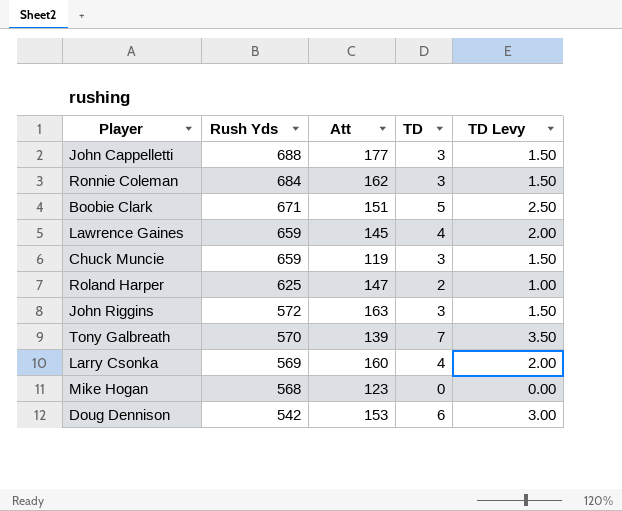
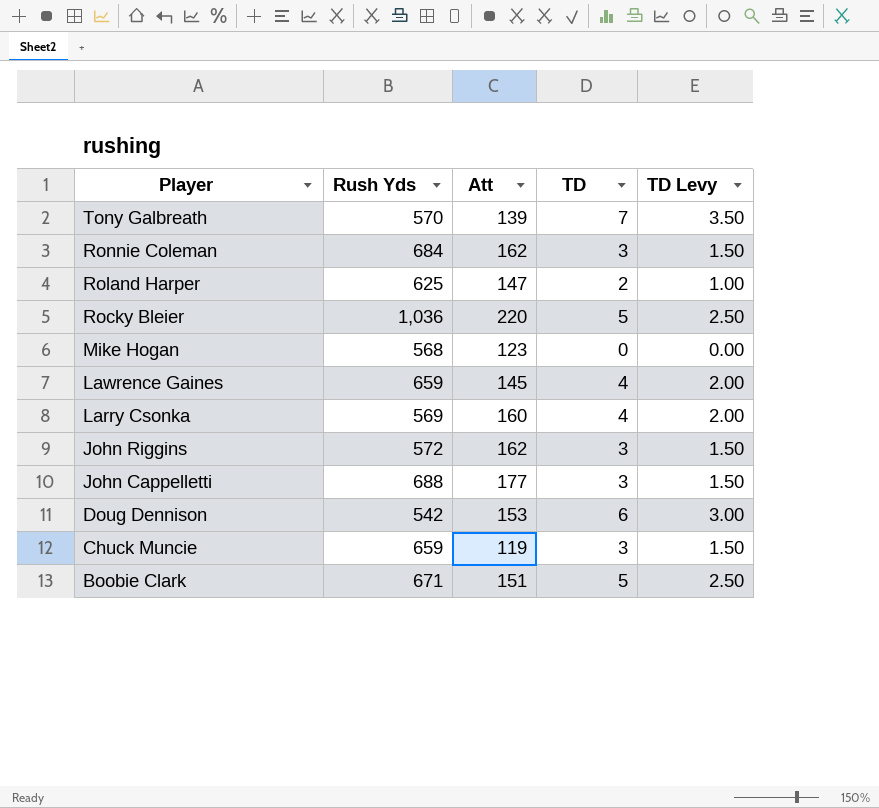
row order: Rush Yds descending -> Player descending
row Rocky Bleier: none -> 1,036 | 220 | 5 | 2.50
John Riggins | Att: 163 -> 162

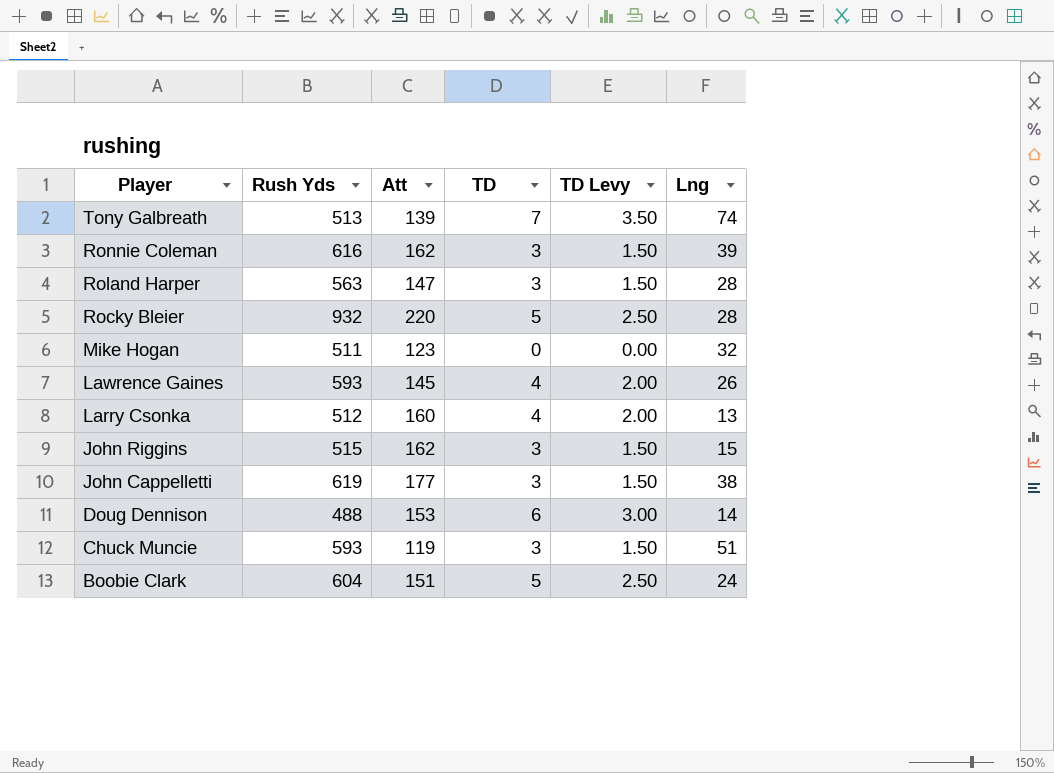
column Lng | position: none -> 6
Tony Galbreath | Rush Yds: 570 -> 513
Ronnie Coleman | Rush Yds: 684 -> 616
Roland Harper | Rush Yds: 625 -> 563
Roland Harper | TD: 2 -> 3
Roland Harper | TD Levy: 1.00 -> 1.50
Rocky Bleier | Rush Yds: 1,036 -> 932
Mike Hogan | Rush Yds: 568 -> 511
Lawrence Gaines | Rush Yds: 659 -> 593
Larry Csonka | Rush Yds: 569 -> 512
John Riggins | Rush Yds: 572 -> 515
John Cappelletti | Rush Yds: 688 -> 619
Doug Dennison | Rush Yds: 542 -> 488
Chuck Muncie | Rush Yds: 659 -> 593
Boobie Clark | Rush Yds: 671 -> 604

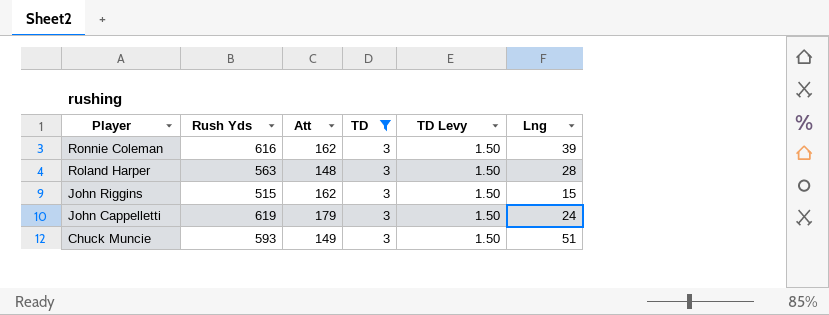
filter: none -> TD = 3
Roland Harper | Att: 147 -> 148
John Cappelletti | Att: 177 -> 179
John Cappelletti | Lng: 38 -> 24
Chuck Muncie | Att: 119 -> 149

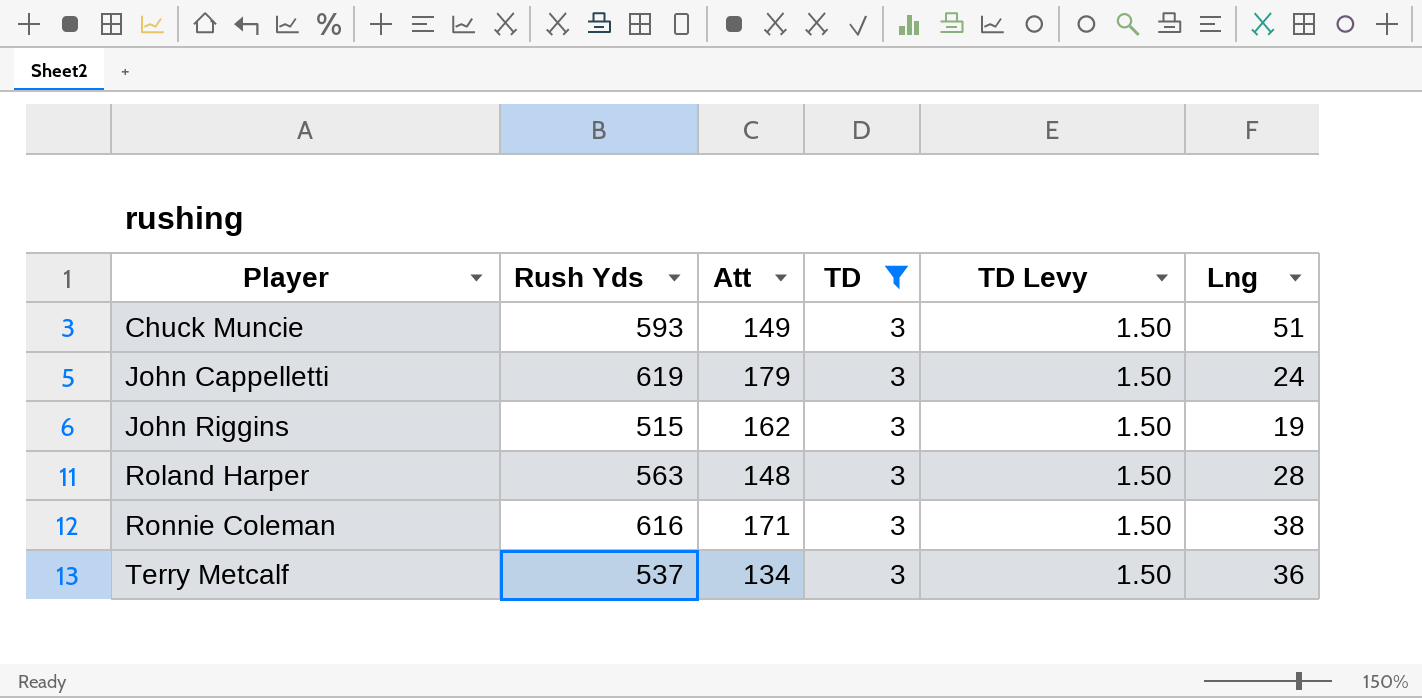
row order: Player descending -> Player ascending
John Riggins | Lng: 15 -> 19
Ronnie Coleman | Att: 162 -> 171
Ronnie Coleman | Lng: 39 -> 38
row Terry Metcalf: none -> 537 | 134 | 3 | 1.50 | 36

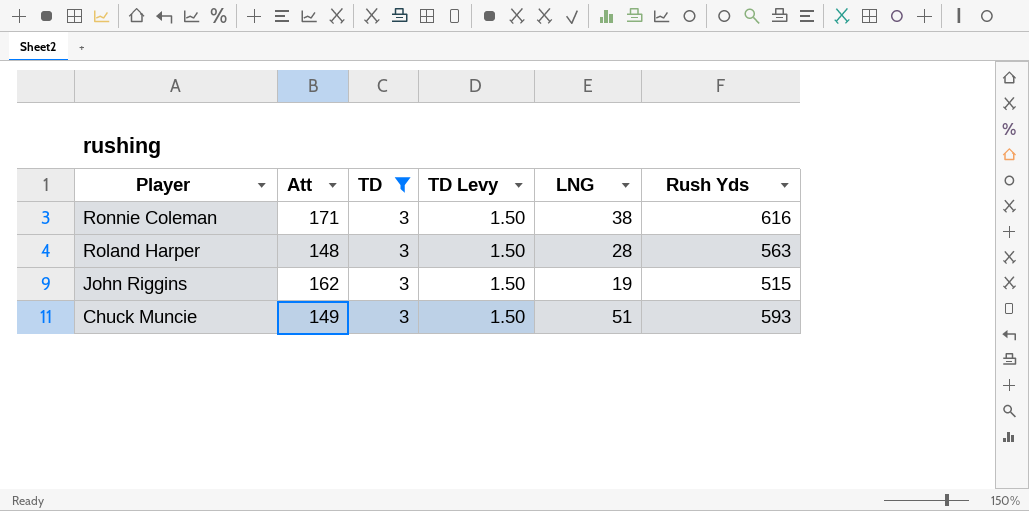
row order: Player ascending -> Player descending
column name: Lng -> LNG
column Rush Yds | position: 2 -> 6
row John Cappelletti: 619 | 179 | 3 | 1.50 | 24 -> none
row Terry Metcalf: 537 | 134 | 3 | 1.50 | 36 -> none

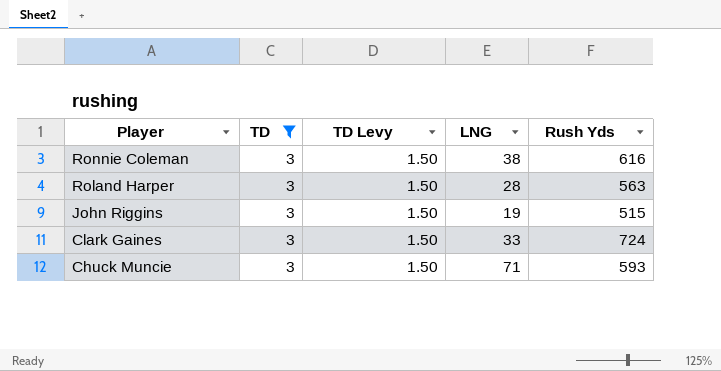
column Att | position: 2 -> none
row Clark Gaines: none -> 3 | 1.50 | 33 | 724
Chuck Muncie | LNG: 51 -> 71

